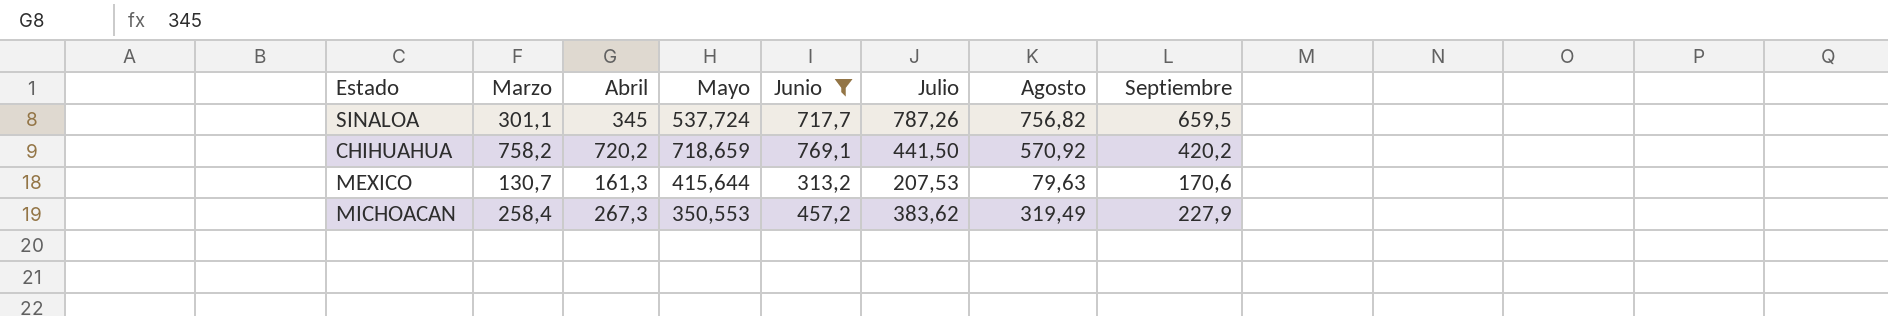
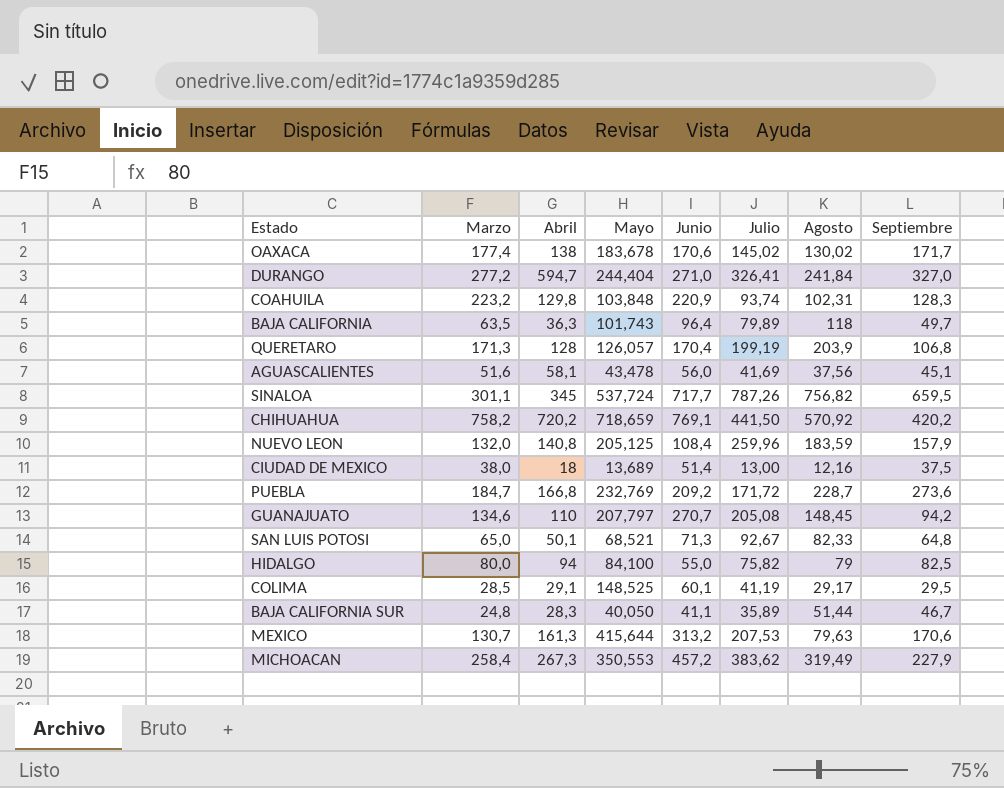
filter: Junio >= 313,2 -> none

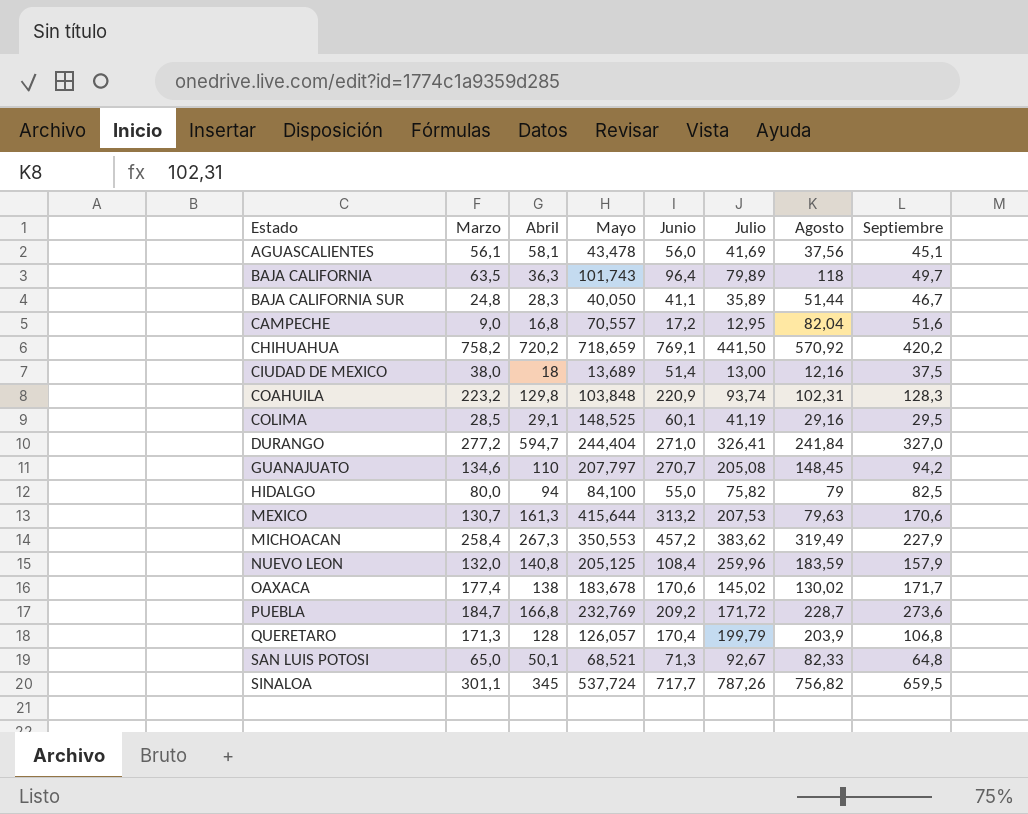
row order: none -> Estado ascending
AGUASCALIENTES | Marzo: 51,6 -> 56,1
row CAMPECHE: none -> 9,0 | 16,8 | 70,557 | 17,2 | 12,95 | 82,04 | 51,6
COLIMA | Agosto: 29,17 -> 29,16
QUERETARO | Julio: 199,19 -> 199,79

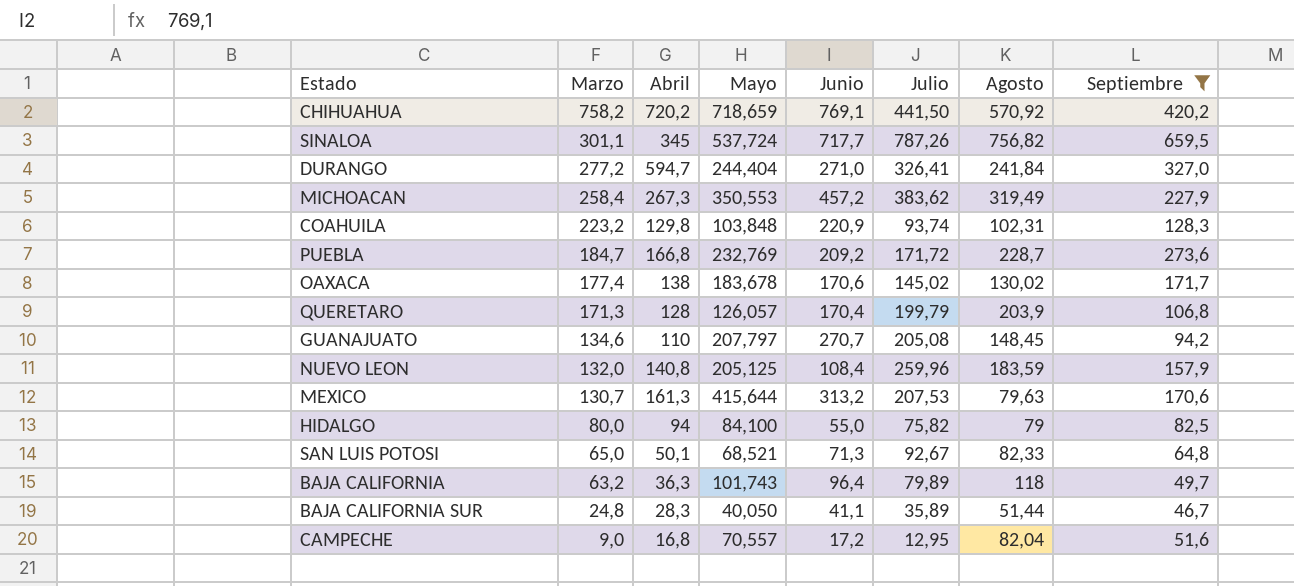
filter: none -> Septiembre >= 46,7
row order: Estado ascending -> Marzo descending
BAJA CALIFORNIA | Marzo: 63,5 -> 63,2

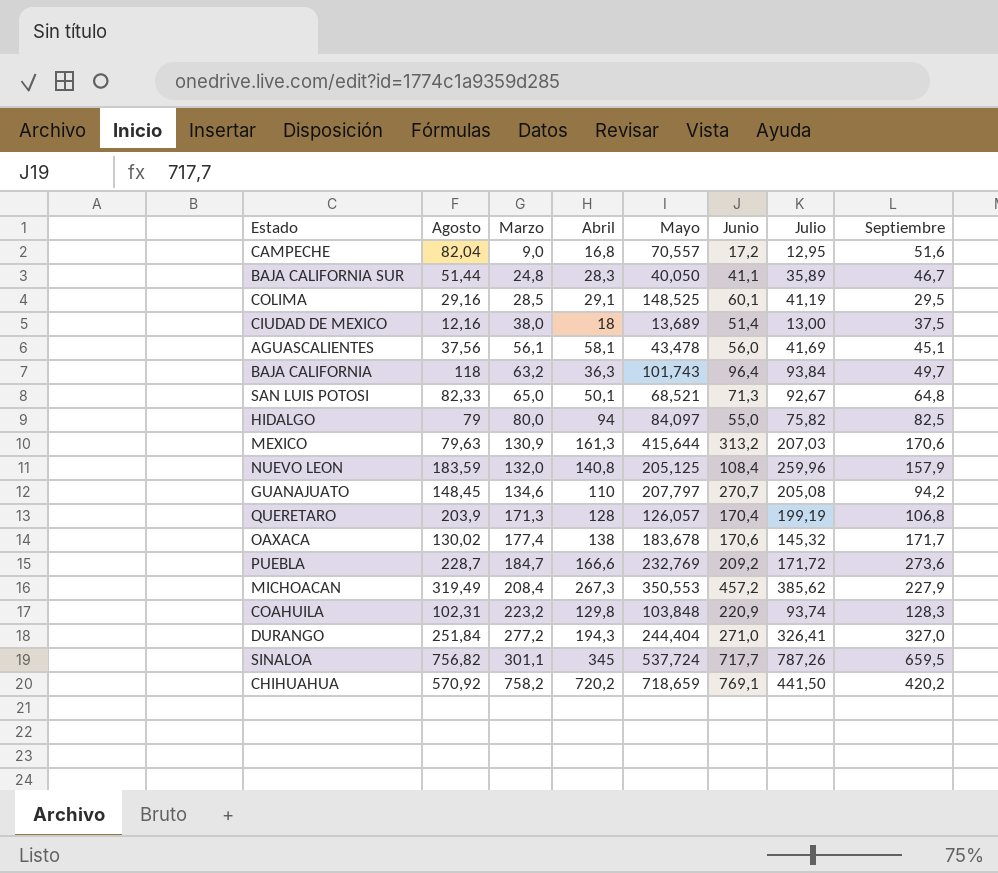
filter: Septiembre >= 46,7 -> none
row order: Marzo descending -> Marzo ascending
column Agosto | position: 7 -> 2
BAJA CALIFORNIA | Julio: 79,89 -> 93,84
HIDALGO | Mayo: 84,100 -> 84,097
MEXICO | Marzo: 130,7 -> 130,9
MEXICO | Julio: 207,53 -> 207,03
QUERETARO | Julio: 199,79 -> 199,19
OAXACA | Julio: 145,02 -> 145,32
PUEBLA | Abril: 166,8 -> 166,6
MICHOACAN | Marzo: 258,4 -> 208,4
MICHOACAN | Julio: 383,62 -> 385,62
DURANGO | Agosto: 241,84 -> 251,84
DURANGO | Abril: 594,7 -> 194,3

